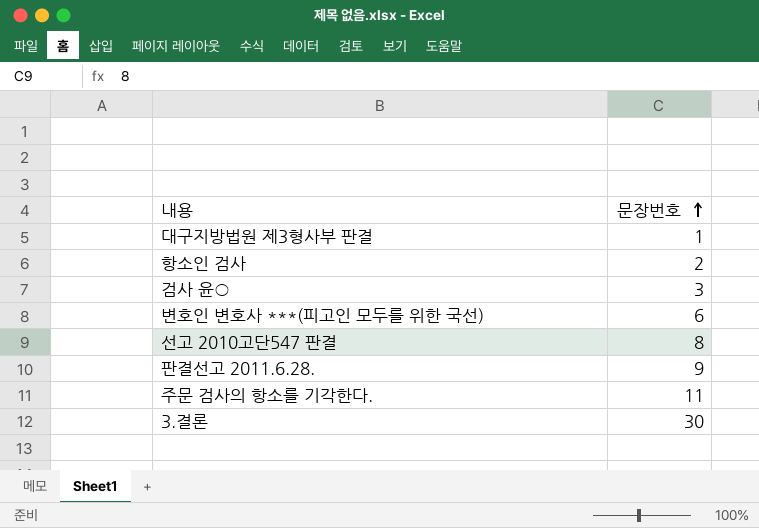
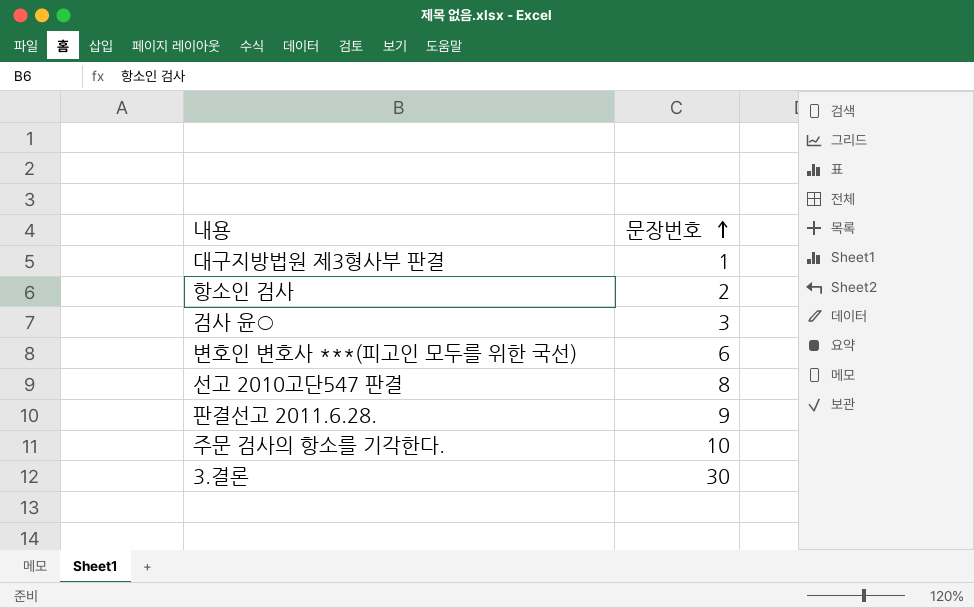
주문 검사의 항소를 기각한다. | 문장번호: 11 -> 10

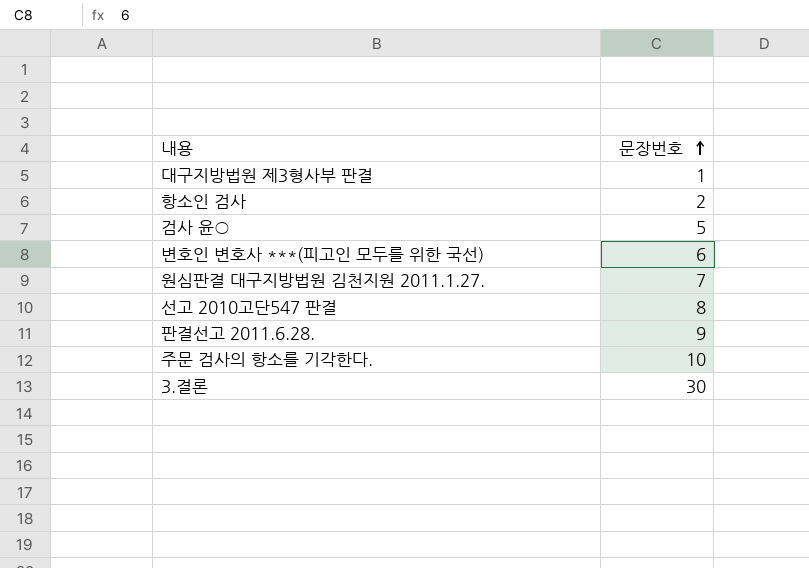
검사 윤○ | 문장번호: 3 -> 5
row 원심판결 대구지방법원 김천지원 2011.1.27.: none -> 7

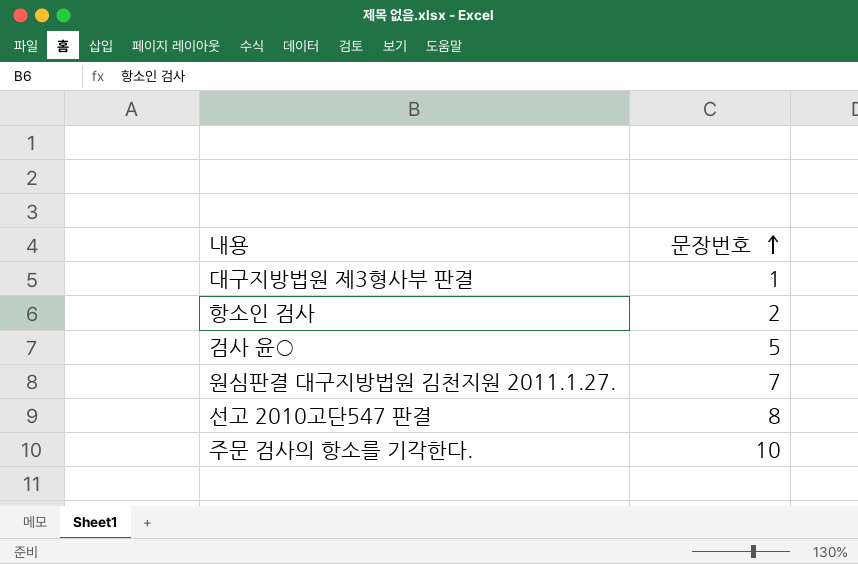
row 변호인 변호사 ***(피고인 모두를 위한 국선): 6 -> none
row 판결선고 2011.6.28.: 9 -> none
row 3.결론: 30 -> none

